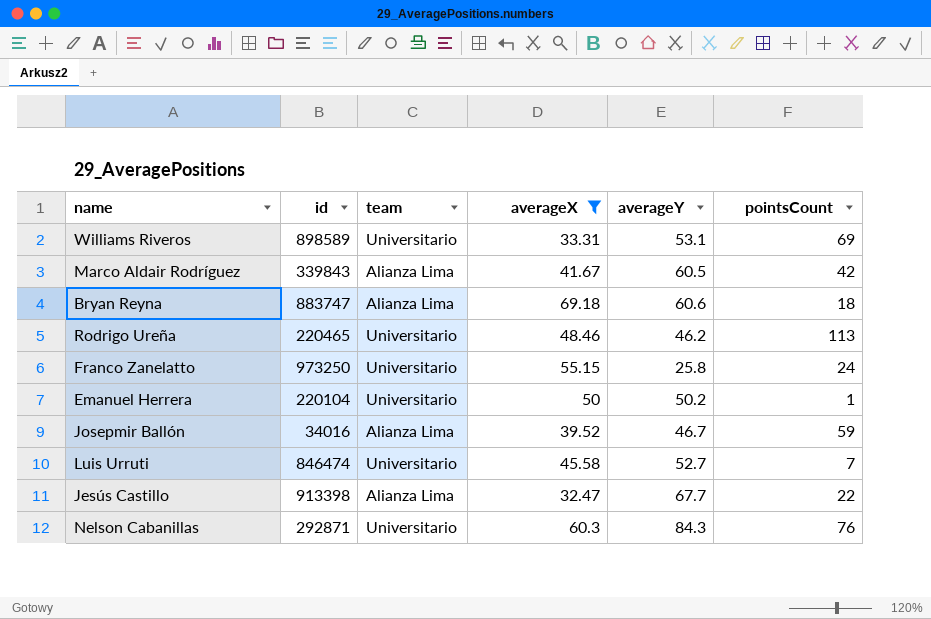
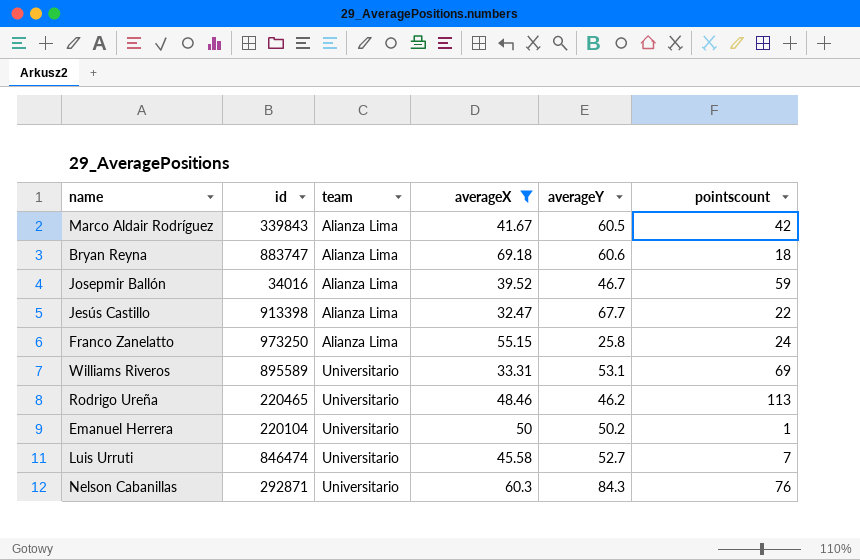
row order: none -> team ascending
column name: pointsCount -> pointscount
Franco Zanelatto | team: Universitario -> Alianza Lima
Williams Riveros | id: 898589 -> 895589

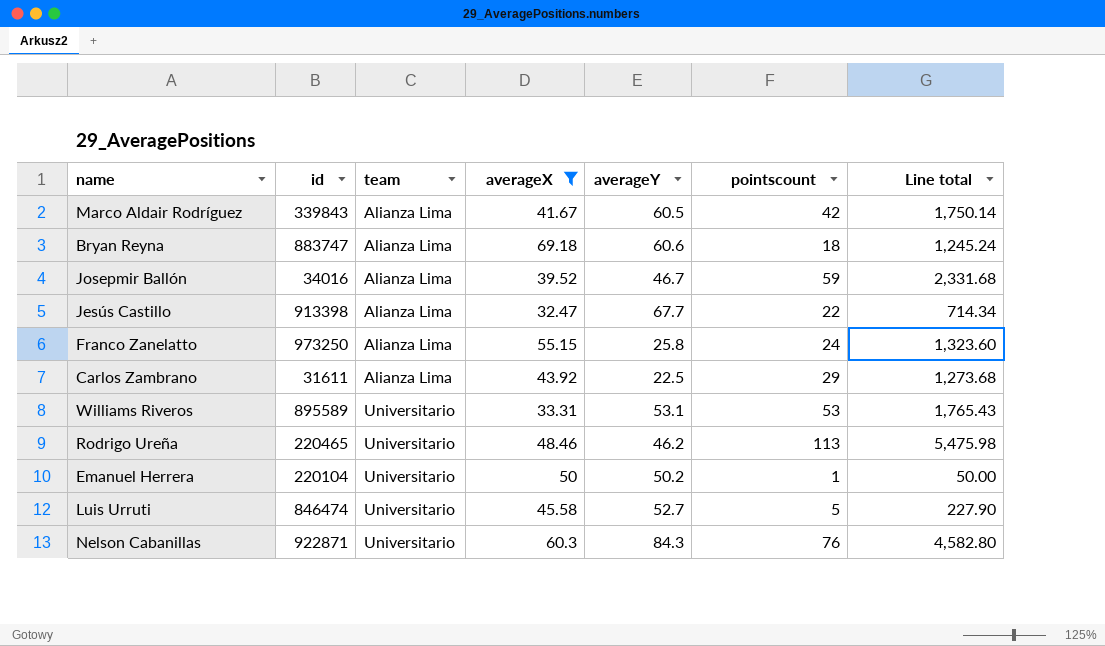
column Line total | formula: none -> [averageX] * [pointscount]
row Carlos Zambrano: none -> 31611 | Alianza Lima | 43.92 | 22.5 | 29 | 1,273.68
Williams Riveros | pointscount: 69 -> 53
Luis Urruti | pointscount: 7 -> 5
Nelson Cabanillas | id: 292871 -> 922871

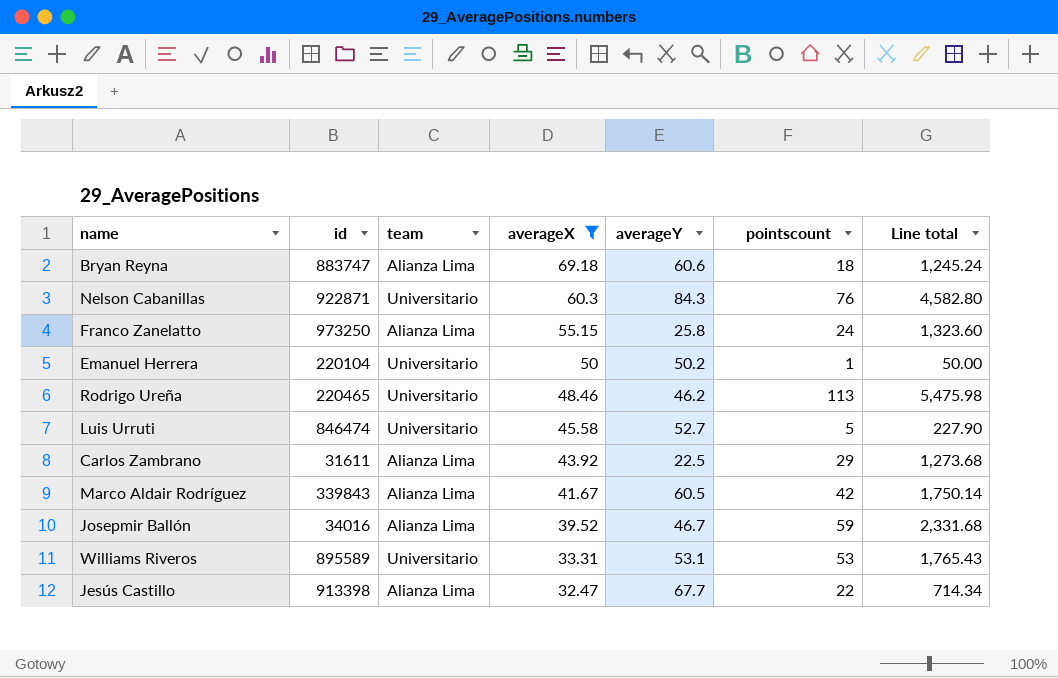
row order: team ascending -> averageX descending

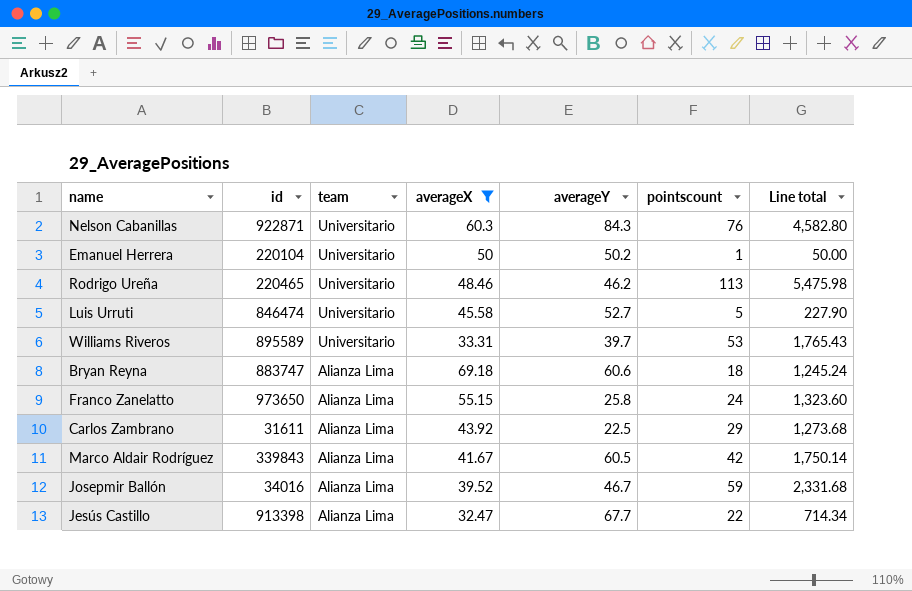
row order: averageX descending -> team descending
Williams Riveros | averageY: 53.1 -> 39.7
Franco Zanelatto | id: 973250 -> 973650

